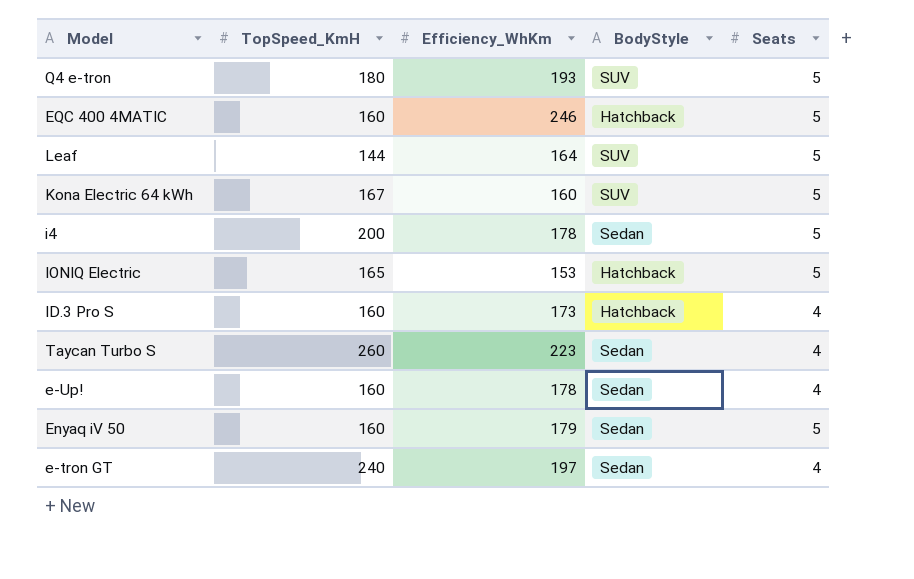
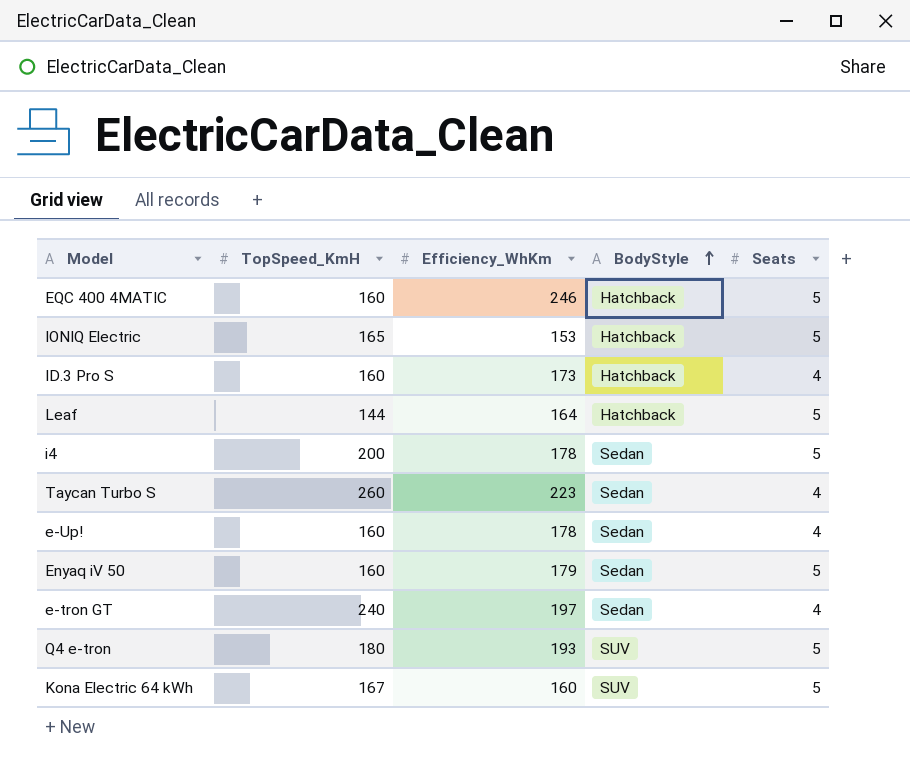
row order: none -> BodyStyle ascending
Leaf | BodyStyle: SUV -> Hatchback

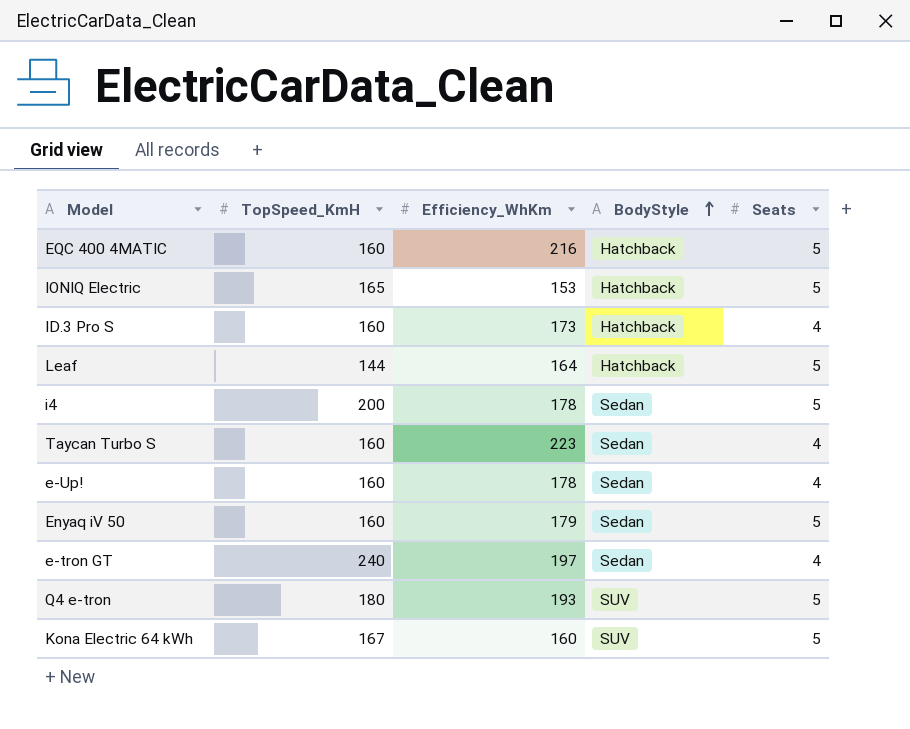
EQC 400 4MATIC | Efficiency_WhKm: 246 -> 216
Taycan Turbo S | TopSpeed_KmH: 260 -> 160

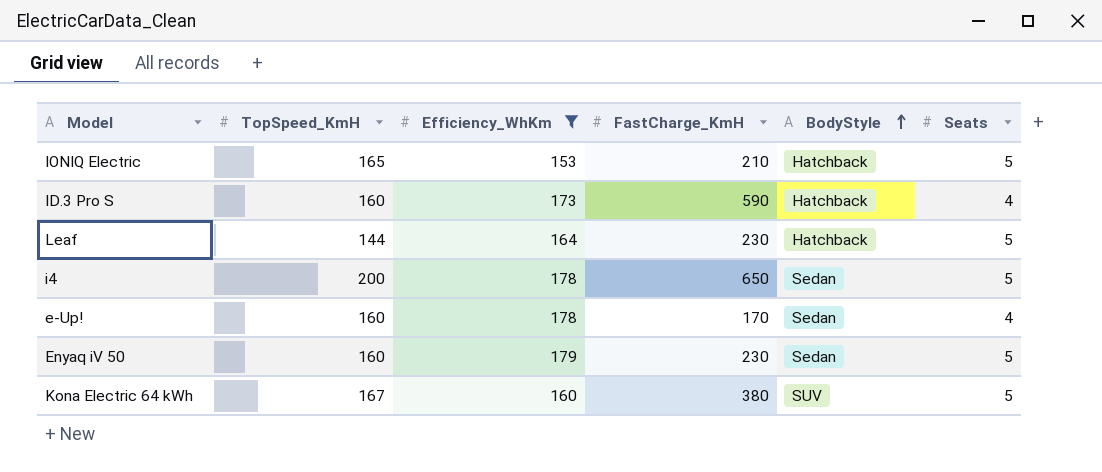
filter: none -> Efficiency_WhKm <= 179
column FastCharge_KmH | position: none -> 4

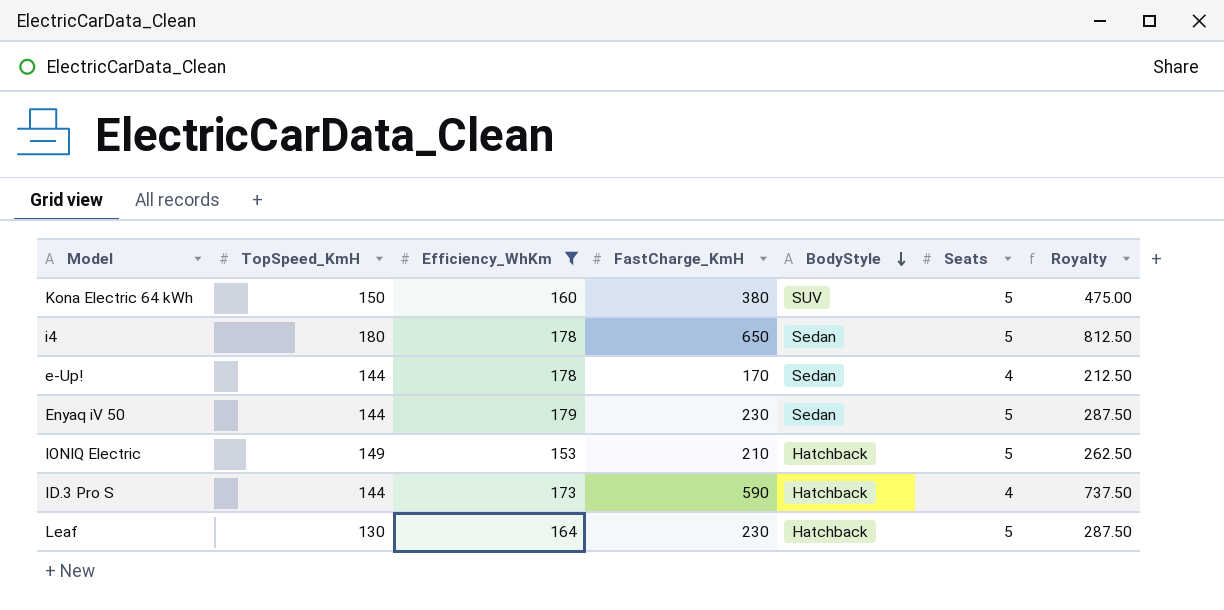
row order: BodyStyle ascending -> BodyStyle descending
column Royalty | formula: none -> [FastCharge_KmH] * 1.25
Kona Electric 64 kWh | TopSpeed_KmH: 167 -> 150
i4 | TopSpeed_KmH: 200 -> 180
e-Up! | TopSpeed_KmH: 160 -> 144
Enyaq iV 50 | TopSpeed_KmH: 160 -> 144
IONIQ Electric | TopSpeed_KmH: 165 -> 149
ID.3 Pro S | TopSpeed_KmH: 160 -> 144
Leaf | TopSpeed_KmH: 144 -> 130

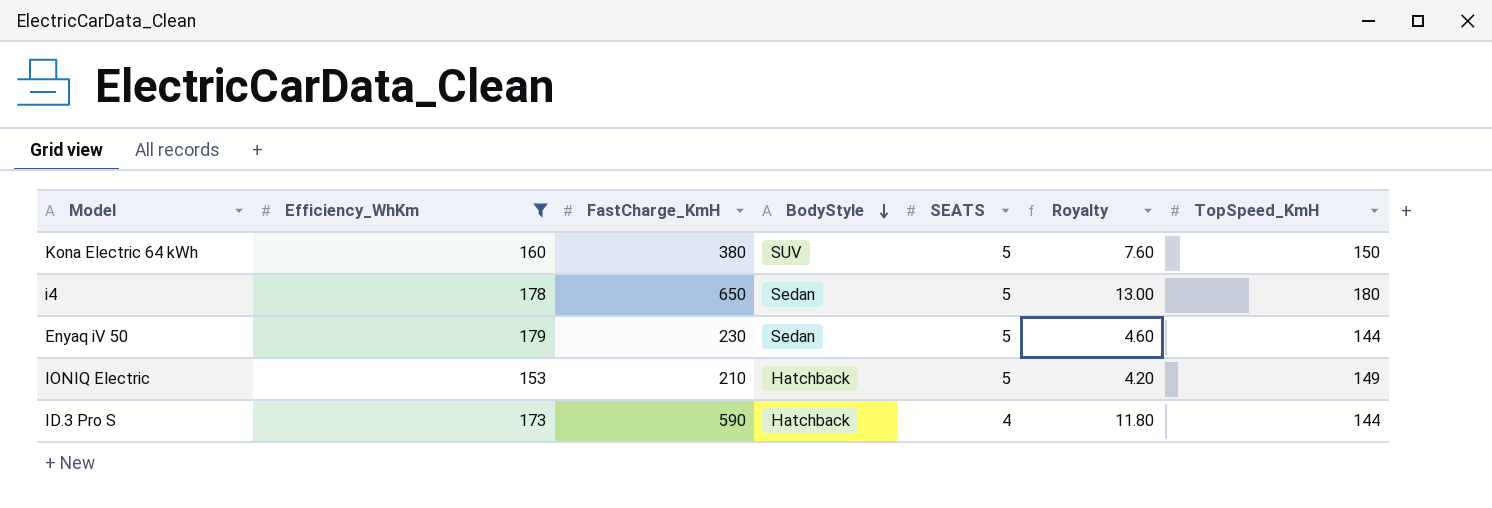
column name: Seats -> SEATS
column Royalty | formula: [FastCharge_KmH] * 1.25 -> [FastCharge_KmH] * 0.02
column TopSpeed_KmH | position: 2 -> 7
row e-Up!: 144 | 178 | 170 | Sedan | 4 | 212.50 -> none
row Leaf: 130 | 164 | 230 | Hatchback | 5 | 287.50 -> none

